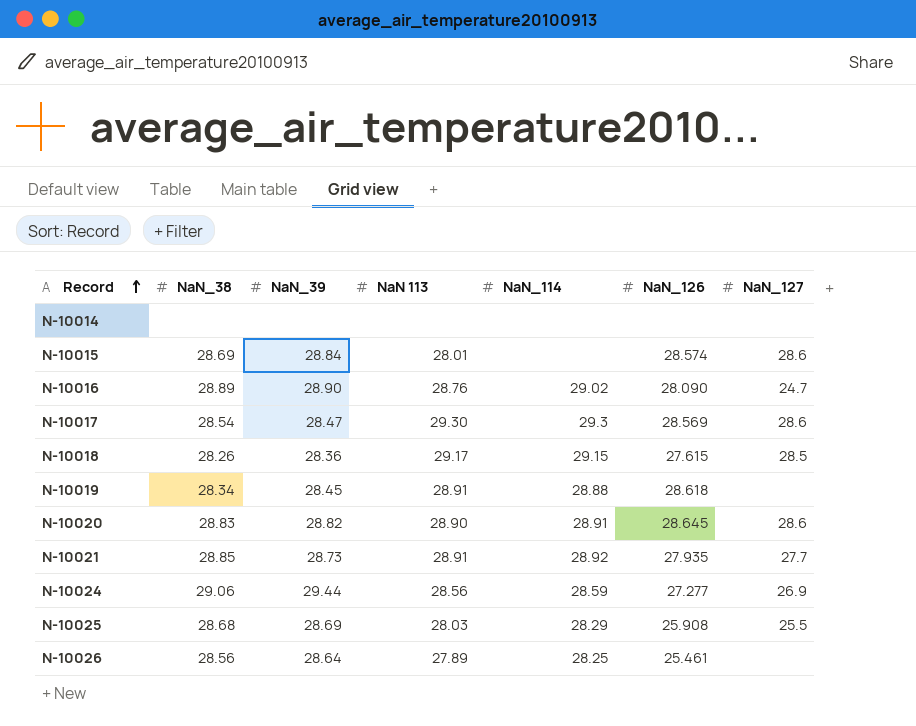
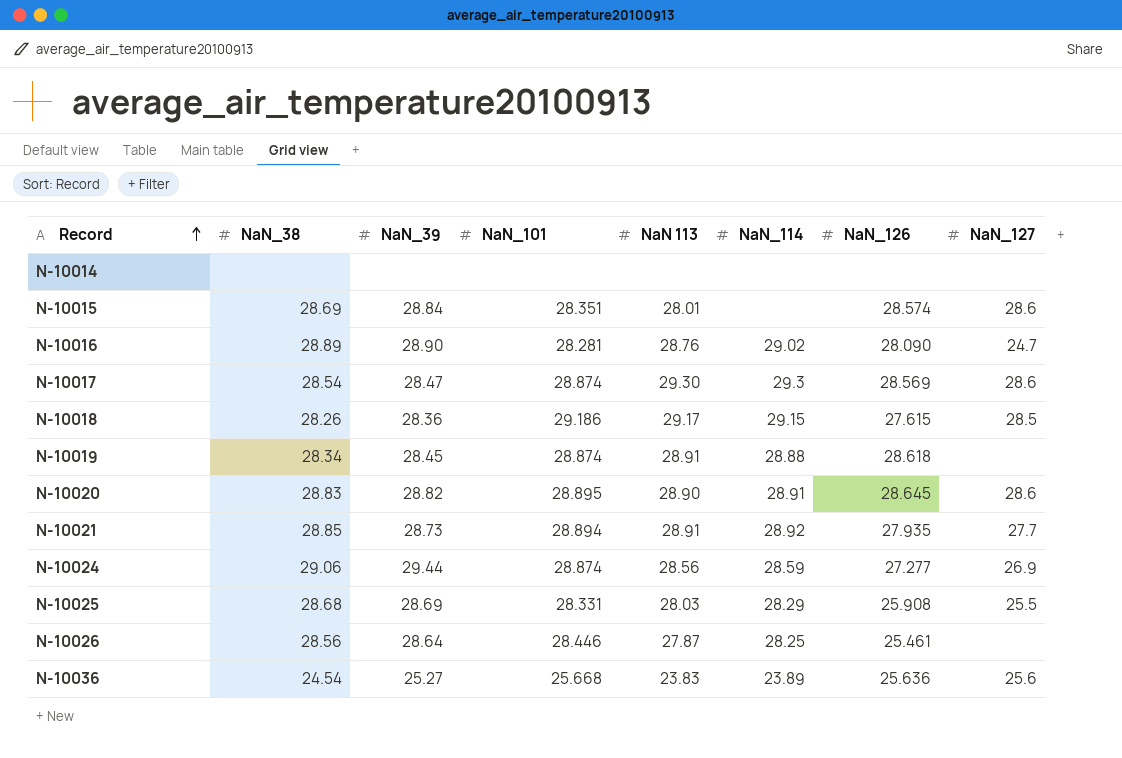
column NaN_101 | position: none -> 4
N-10026 | NaN 113: 27.89 -> 27.87
row N-10036: none -> 24.54 | 25.27 | 25.668 | 23.83 | 23.89 | 25.636 | 25.6

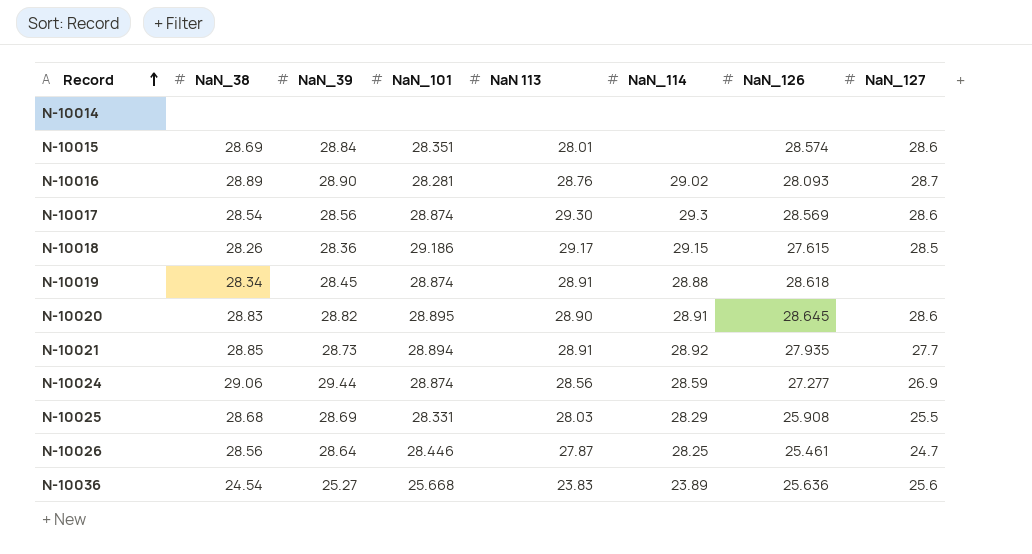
N-10016 | NaN_126: 28.090 -> 28.093
N-10016 | NaN_127: 24.7 -> 28.7
N-10017 | NaN_39: 28.47 -> 28.56
N-10026 | NaN_127: none -> 24.7

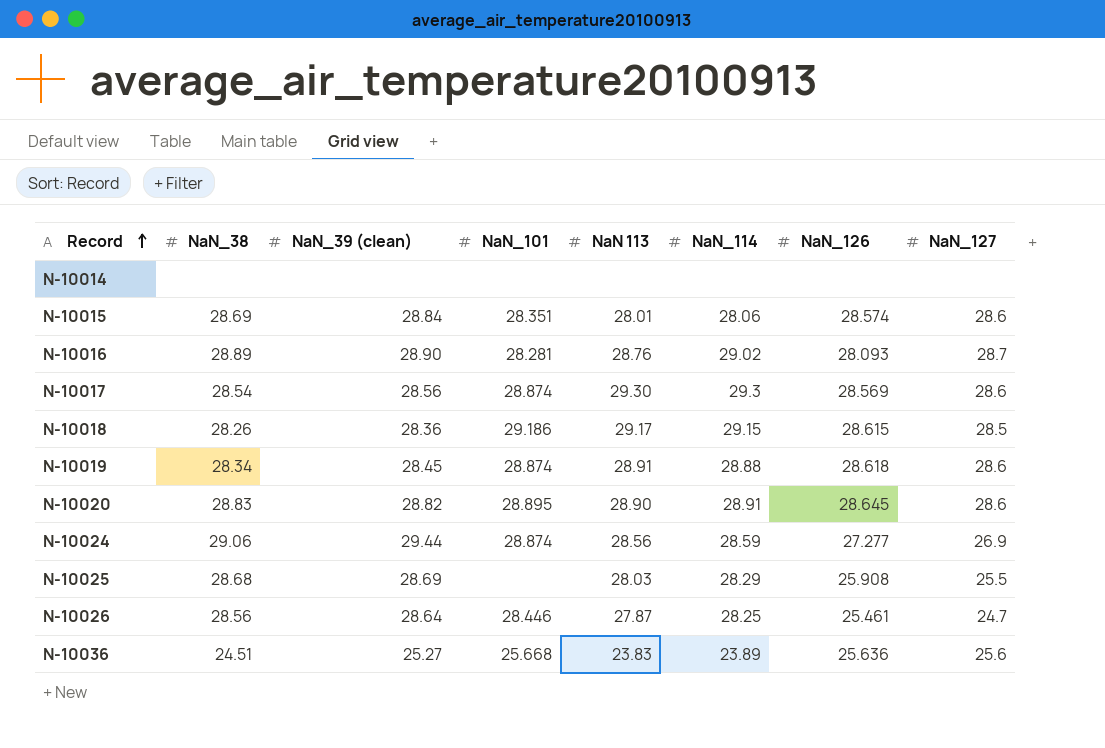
column name: NaN_39 -> NaN_39 (clean)
row N-10021: 28.85 | 28.73 | 28.894 | 28.91 | 28.92 | 27.935 | 27.7 -> none
N-10015 | NaN_114: none -> 28.06
N-10018 | NaN_126: 27.615 -> 28.615
N-10019 | NaN_127: none -> 28.6
N-10025 | NaN_101: 28.331 -> none
N-10036 | NaN_38: 24.54 -> 24.51

